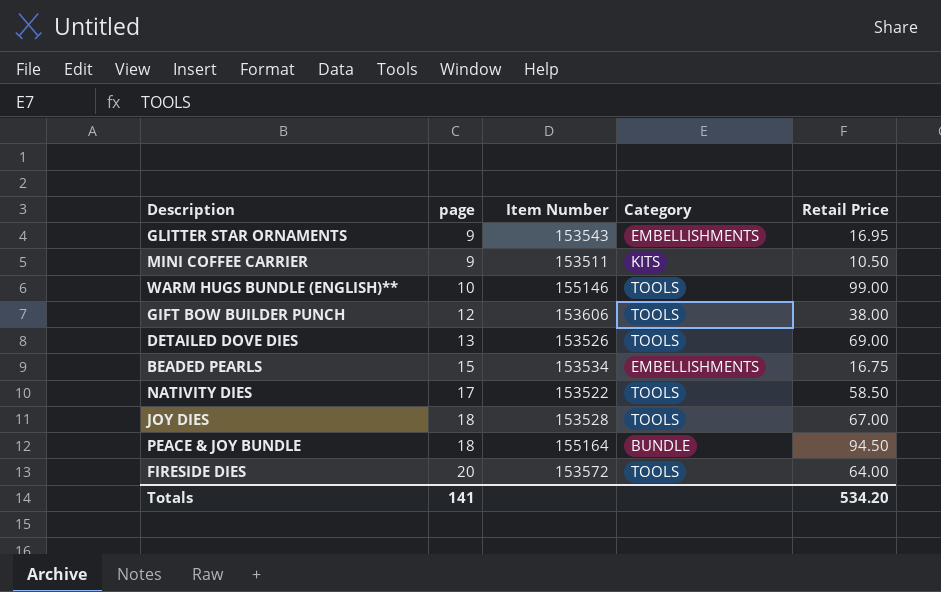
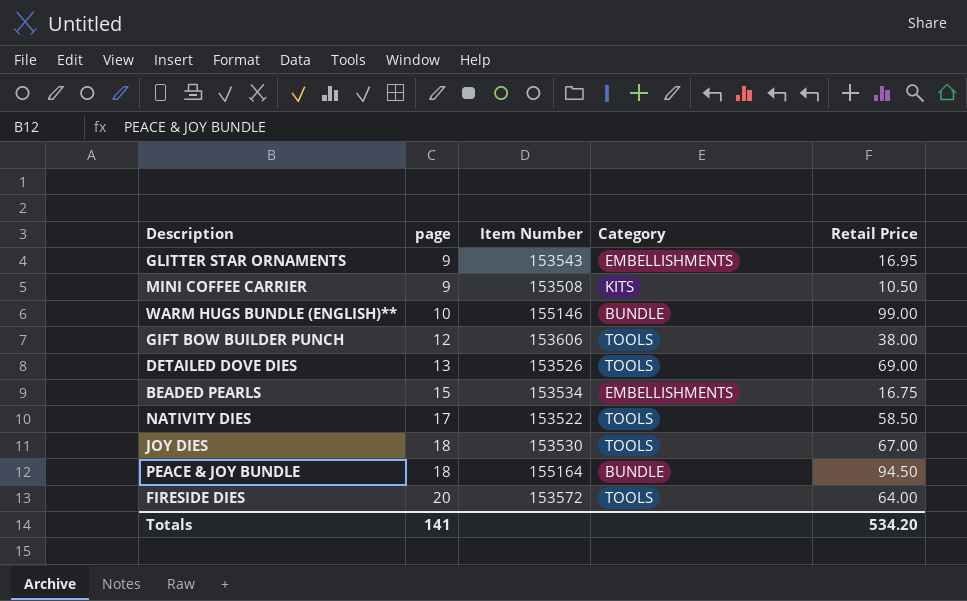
MINI COFFEE CARRIER | Item Number: 153511 -> 153508
WARM HUGS BUNDLE (ENGLISH)** | Category: TOOLS -> BUNDLE
JOY DIES | Item Number: 153528 -> 153530

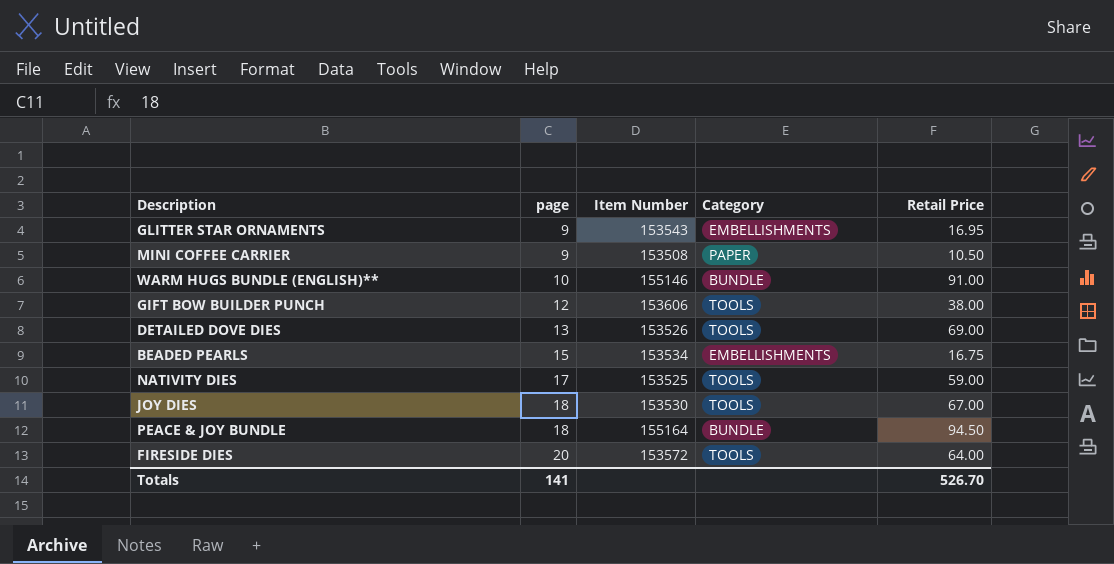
MINI COFFEE CARRIER | Category: KITS -> PAPER
WARM HUGS BUNDLE (ENGLISH)** | Retail Price: 99.00 -> 91.00
NATIVITY DIES | Item Number: 153522 -> 153525
NATIVITY DIES | Retail Price: 58.50 -> 59.00
Totals | Retail Price: 534.20 -> 526.70

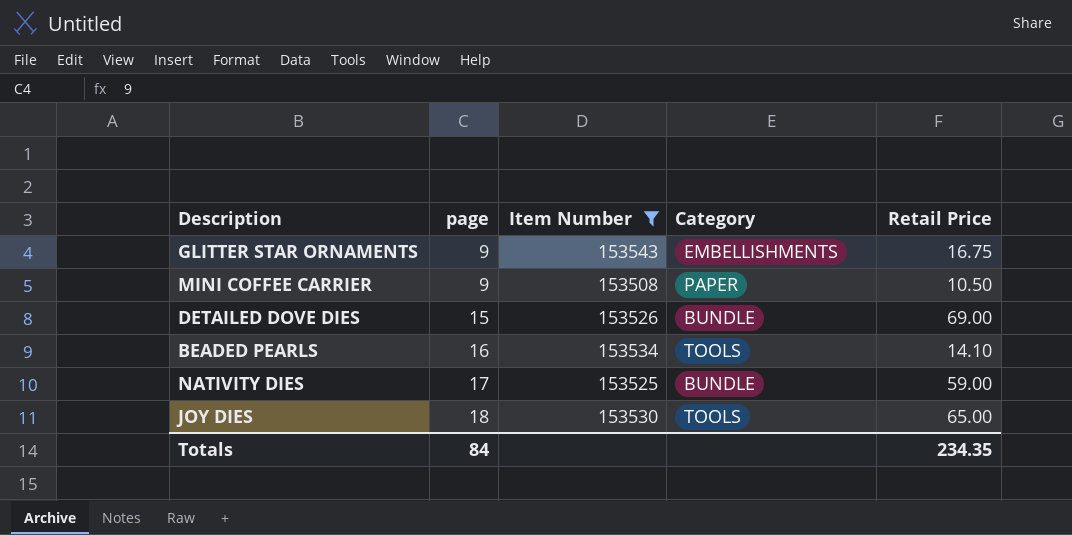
filter: none -> Item Number <= 153543
GLITTER STAR ORNAMENTS | Retail Price: 16.95 -> 16.75
DETAILED DOVE DIES | page: 13 -> 15
DETAILED DOVE DIES | Category: TOOLS -> BUNDLE
BEADED PEARLS | page: 15 -> 16
BEADED PEARLS | Category: EMBELLISHMENTS -> TOOLS
BEADED PEARLS | Retail Price: 16.75 -> 14.10
NATIVITY DIES | Category: TOOLS -> BUNDLE
JOY DIES | Retail Price: 67.00 -> 65.00
Totals | page: 141 -> 84
Totals | Retail Price: 526.70 -> 234.35

